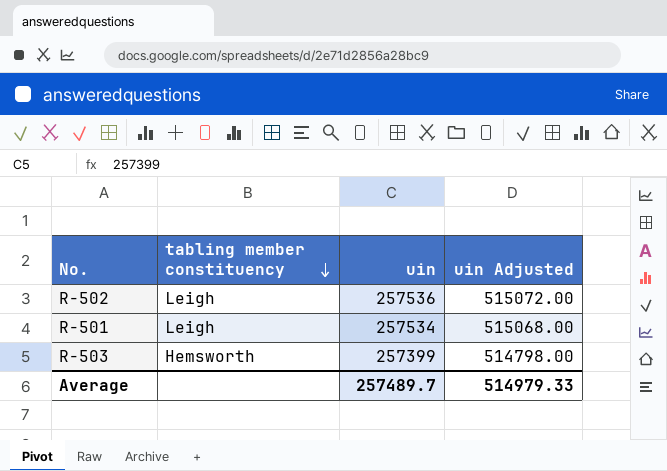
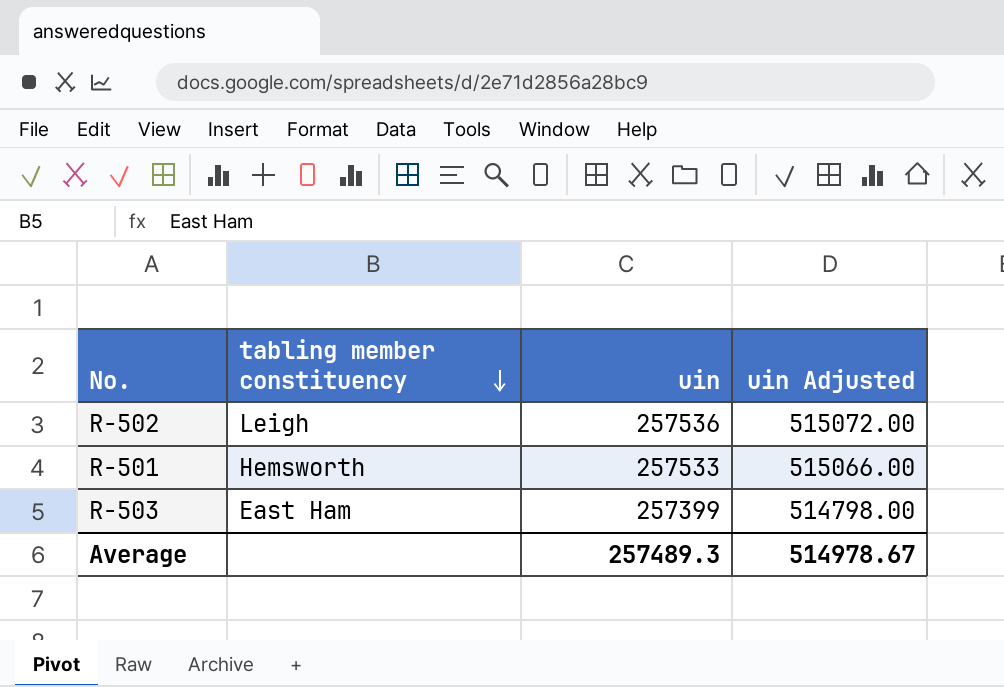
R-501 | tabling member constituency: Leigh -> Hemsworth
R-501 | uin: 257534 -> 257533
R-501 | uin Adjusted: 515068.00 -> 515066.00
R-503 | tabling member constituency: Hemsworth -> East Ham
Average | uin: 257489.7 -> 257489.3
Average | uin Adjusted: 514979.33 -> 514978.67

